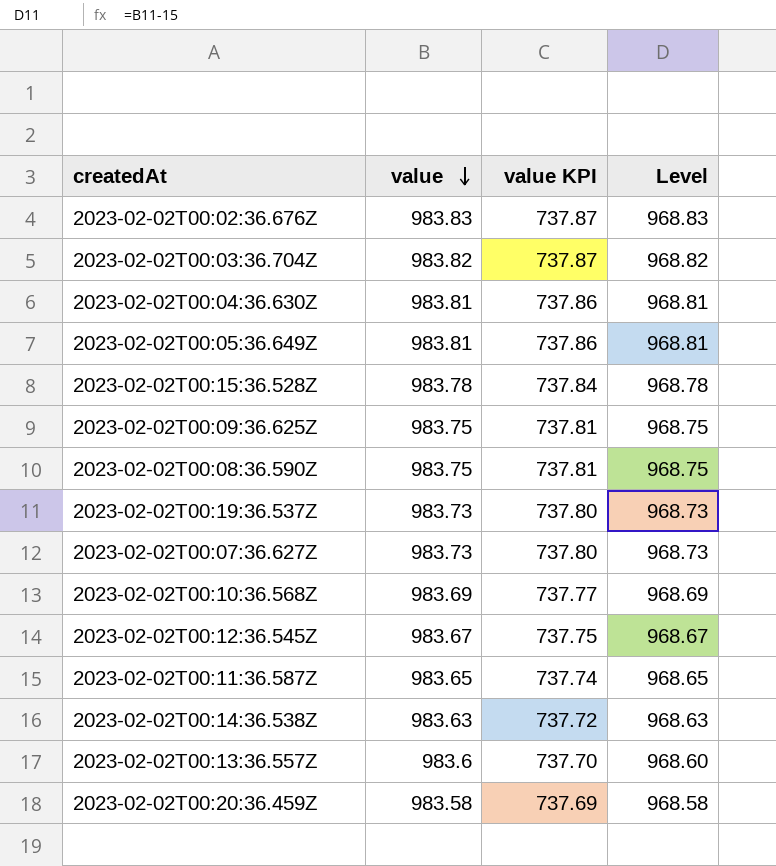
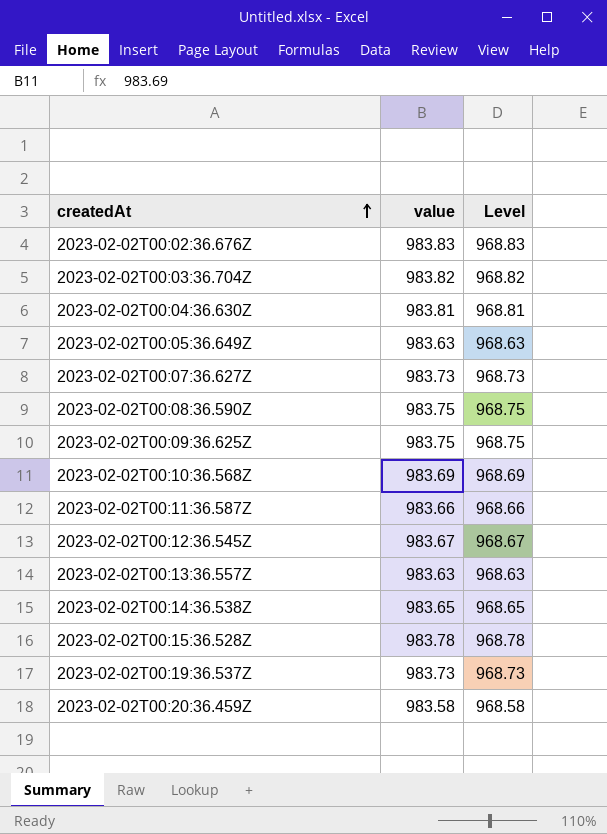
row order: value descending -> createdAt ascending
column value KPI | formula: [value] * 0.75 -> none
2023-02-02T00:05:36.649Z | value: 983.81 -> 983.63
2023-02-02T00:05:36.649Z | Level: 968.81 -> 968.63
2023-02-02T00:11:36.587Z | value: 983.65 -> 983.66
2023-02-02T00:11:36.587Z | Level: 968.65 -> 968.66
2023-02-02T00:13:36.557Z | value: 983.6 -> 983.63
2023-02-02T00:13:36.557Z | Level: 968.60 -> 968.63
2023-02-02T00:14:36.538Z | value: 983.63 -> 983.65
2023-02-02T00:14:36.538Z | Level: 968.63 -> 968.65

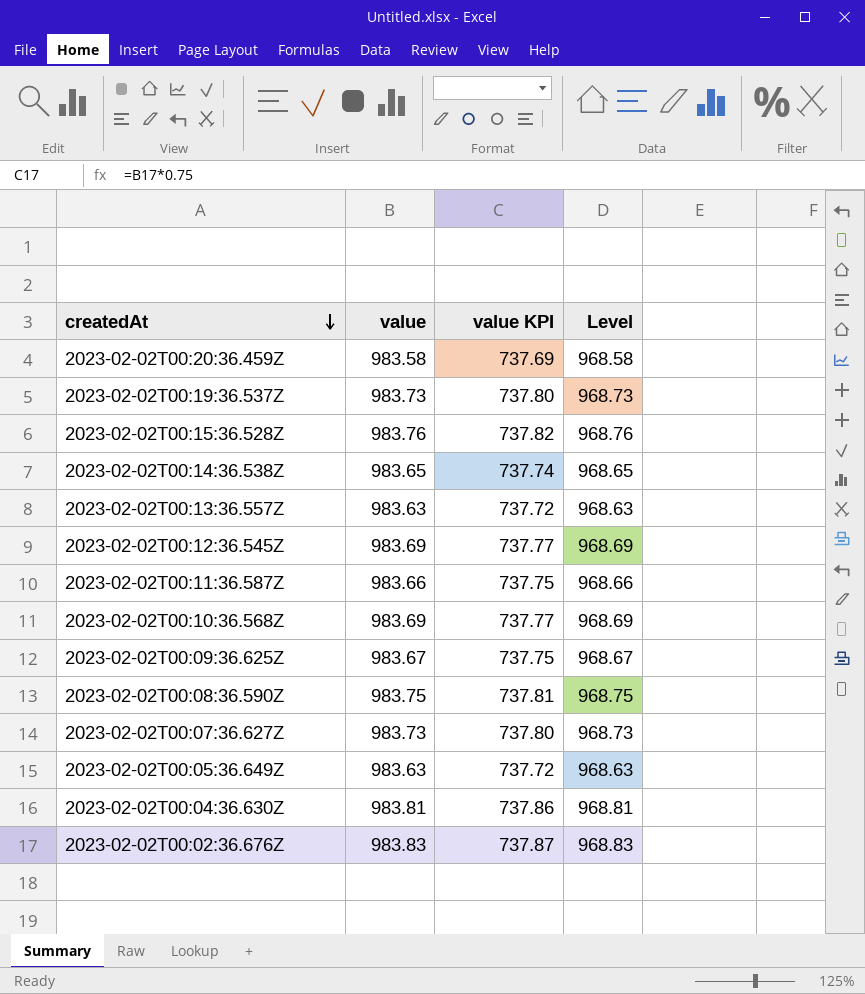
row order: createdAt ascending -> createdAt descending
column value KPI | formula: none -> [value] * 0.75
row 2023-02-02T00:03:36.704Z: 983.82 | 968.82 -> none
2023-02-02T00:15:36.528Z | value: 983.78 -> 983.76
2023-02-02T00:15:36.528Z | Level: 968.78 -> 968.76
2023-02-02T00:12:36.545Z | value: 983.67 -> 983.69
2023-02-02T00:12:36.545Z | Level: 968.67 -> 968.69
2023-02-02T00:09:36.625Z | value: 983.75 -> 983.67
2023-02-02T00:09:36.625Z | Level: 968.75 -> 968.67

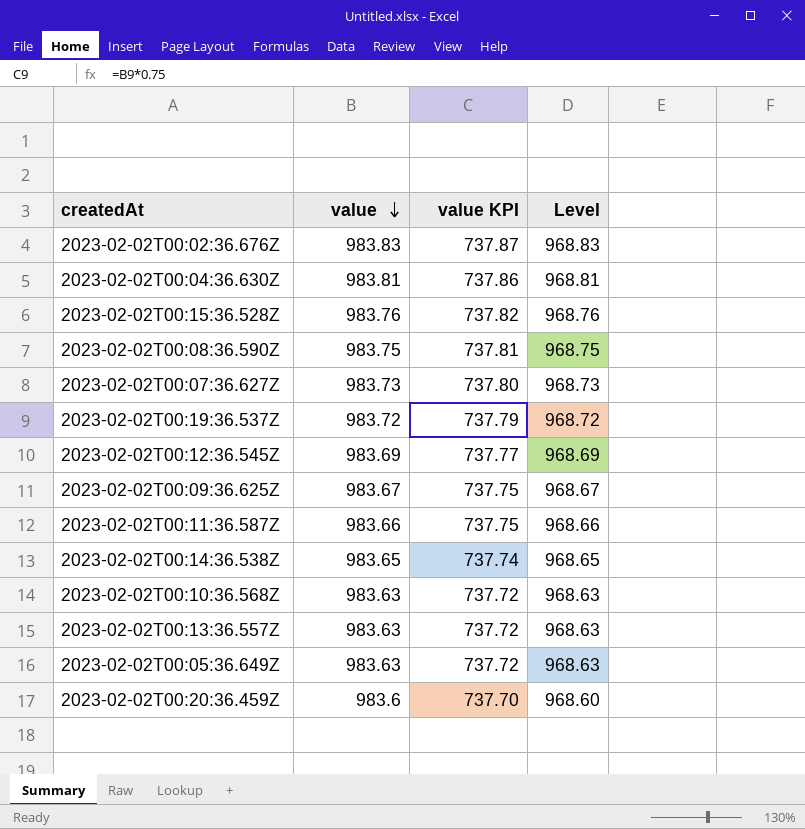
row order: createdAt descending -> value descending
2023-02-02T00:19:36.537Z | value: 983.73 -> 983.72
2023-02-02T00:19:36.537Z | value KPI: 737.80 -> 737.79
2023-02-02T00:19:36.537Z | Level: 968.73 -> 968.72
2023-02-02T00:10:36.568Z | value: 983.69 -> 983.63
2023-02-02T00:10:36.568Z | value KPI: 737.77 -> 737.72
2023-02-02T00:10:36.568Z | Level: 968.69 -> 968.63
2023-02-02T00:20:36.459Z | value: 983.58 -> 983.6
2023-02-02T00:20:36.459Z | value KPI: 737.69 -> 737.70
2023-02-02T00:20:36.459Z | Level: 968.58 -> 968.60

